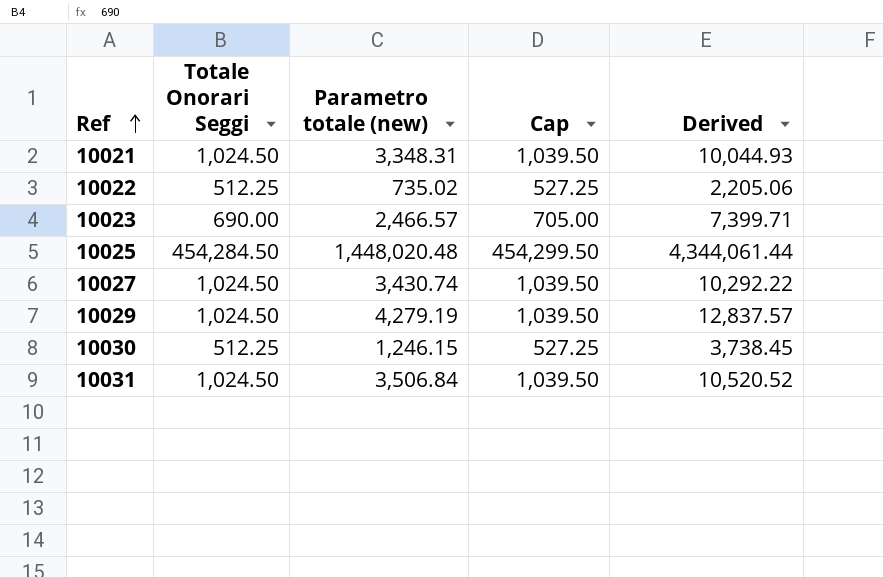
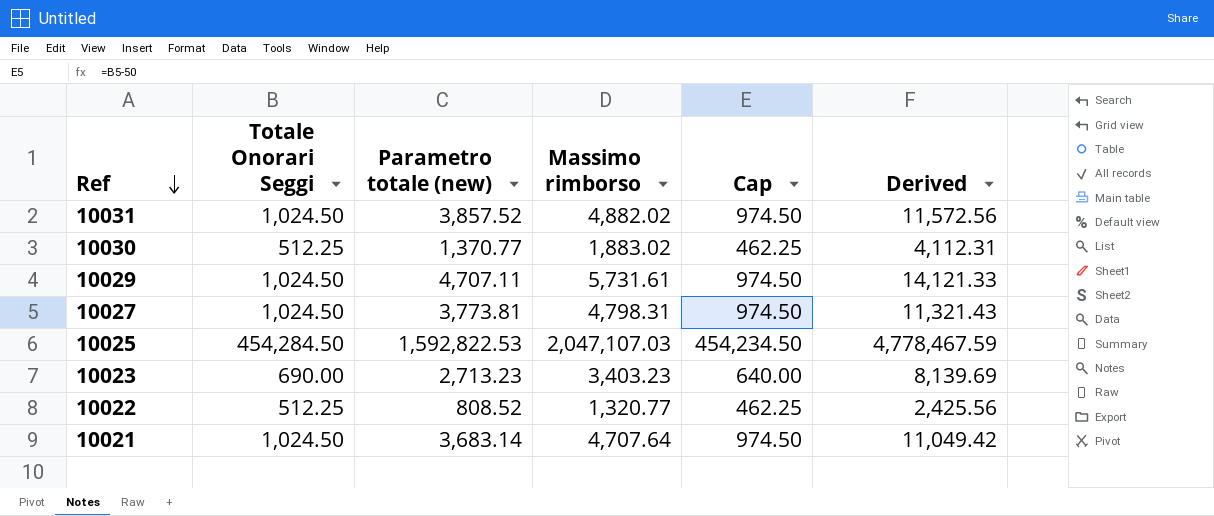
row order: Ref ascending -> Ref descending
column Massimo rimborso | formula: none -> [Totale Onorari Seggi] + [Parametro totale (new)]
column Cap | formula: [Totale Onorari Seggi] + 15 -> [Totale Onorari Seggi] - 50
10031 | Parametro totale (new): 3,506.84 -> 3,857.52
10031 | Derived: 10,520.52 -> 11,572.56
10030 | Parametro totale (new): 1,246.15 -> 1,370.77
10030 | Derived: 3,738.45 -> 4,112.31
10029 | Parametro totale (new): 4,279.19 -> 4,707.11
10029 | Derived: 12,837.57 -> 14,121.33
10027 | Parametro totale (new): 3,430.74 -> 3,773.81
10027 | Derived: 10,292.22 -> 11,321.43
10025 | Parametro totale (new): 1,448,020.48 -> 1,592,822.53
10025 | Derived: 4,344,061.44 -> 4,778,467.59
10023 | Parametro totale (new): 2,466.57 -> 2,713.23
10023 | Derived: 7,399.71 -> 8,139.69
10022 | Parametro totale (new): 735.02 -> 808.52
10022 | Derived: 2,205.06 -> 2,425.56
10021 | Parametro totale (new): 3,348.31 -> 3,683.14
10021 | Derived: 10,044.93 -> 11,049.42

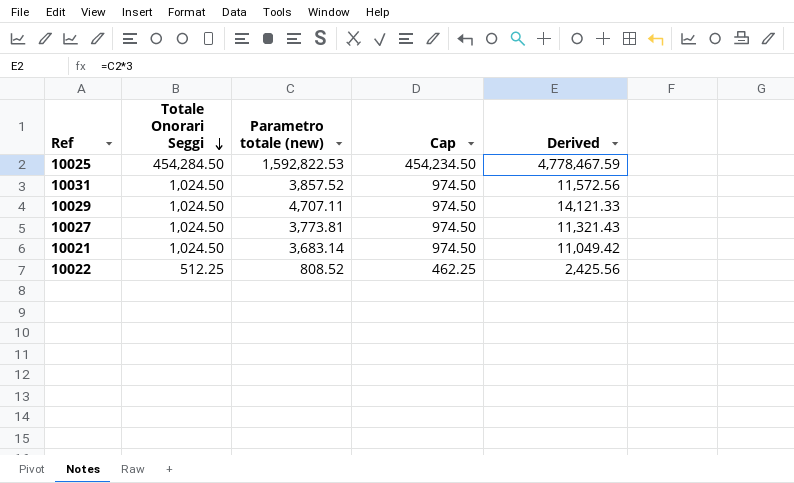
row order: Ref descending -> Totale Onorari Seggi descending
column Massimo rimborso | formula: [Totale Onorari Seggi] + [Parametro totale (new)] -> none
row 10030: 512.25 | 1,370.77 | 1,883.02 | 462.25 | 4,112.31 -> none
row 10023: 690.00 | 2,713.23 | 3,403.23 | 640.00 | 8,139.69 -> none

